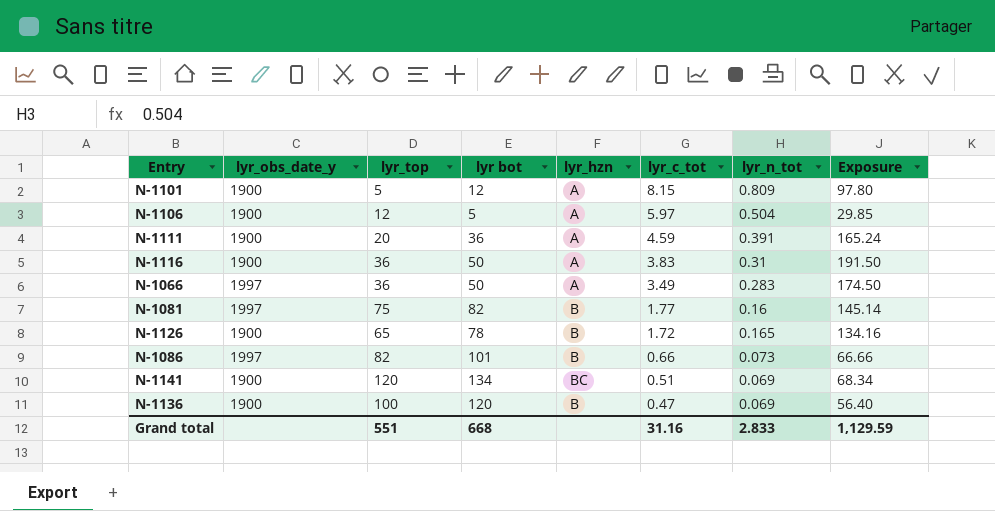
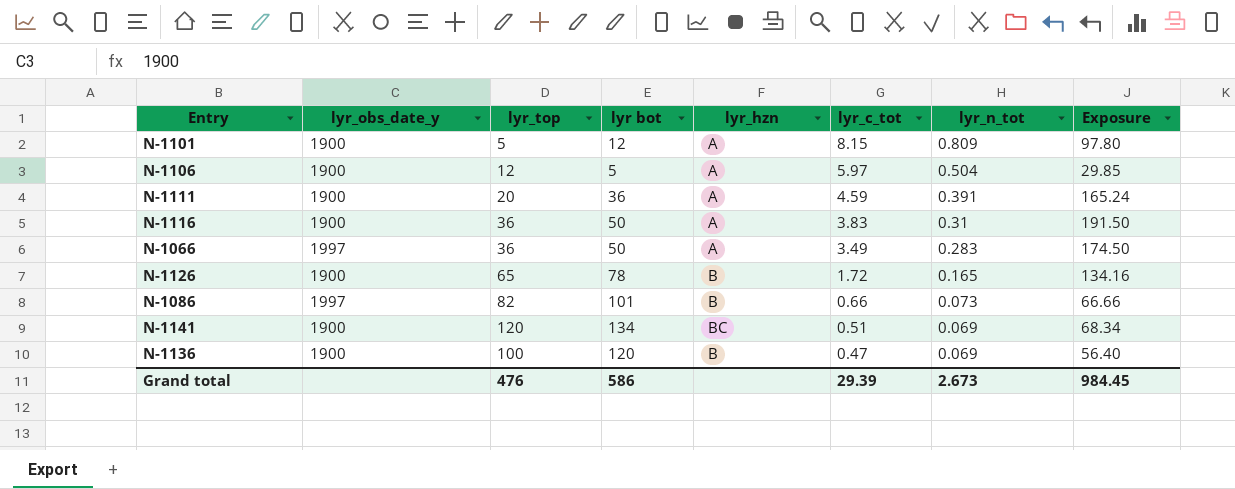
row N-1081: 1997 | 75 | 82 | B | 1.77 | 0.16 | 145.14 -> none
Grand total | lyr_top: 551 -> 476
Grand total | lyr bot: 668 -> 586
Grand total | lyr_c_tot: 31.16 -> 29.39
Grand total | lyr_n_tot: 2.833 -> 2.673
Grand total | Exposure: 1,129.59 -> 984.45

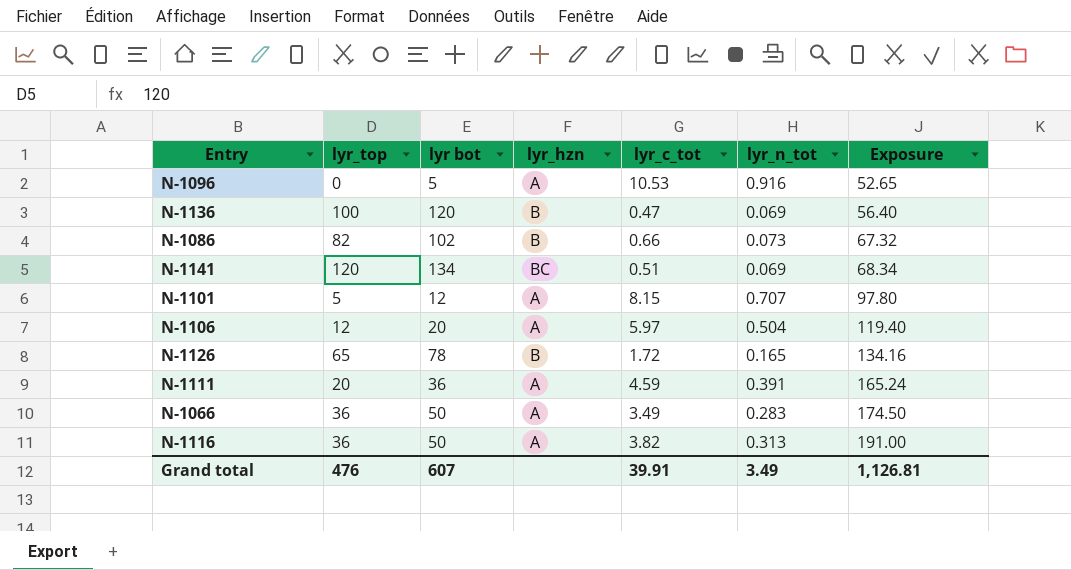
row order: lyr_c_tot descending -> Exposure ascending
column lyr_obs_date_y | position: 2 -> none
row N-1096: none -> 0 | 5 | A | 10.53 | 0.916 | 52.65
N-1086 | lyr bot: 101 -> 102
N-1086 | Exposure: 66.66 -> 67.32
N-1101 | lyr_n_tot: 0.809 -> 0.707
N-1106 | lyr bot: 5 -> 20
N-1106 | Exposure: 29.85 -> 119.40
N-1116 | lyr_c_tot: 3.83 -> 3.82
N-1116 | lyr_n_tot: 0.31 -> 0.313
N-1116 | Exposure: 191.50 -> 191.00
Grand total | lyr bot: 586 -> 607
Grand total | lyr_c_tot: 29.39 -> 39.91
Grand total | lyr_n_tot: 2.673 -> 3.49
Grand total | Exposure: 984.45 -> 1,126.81

